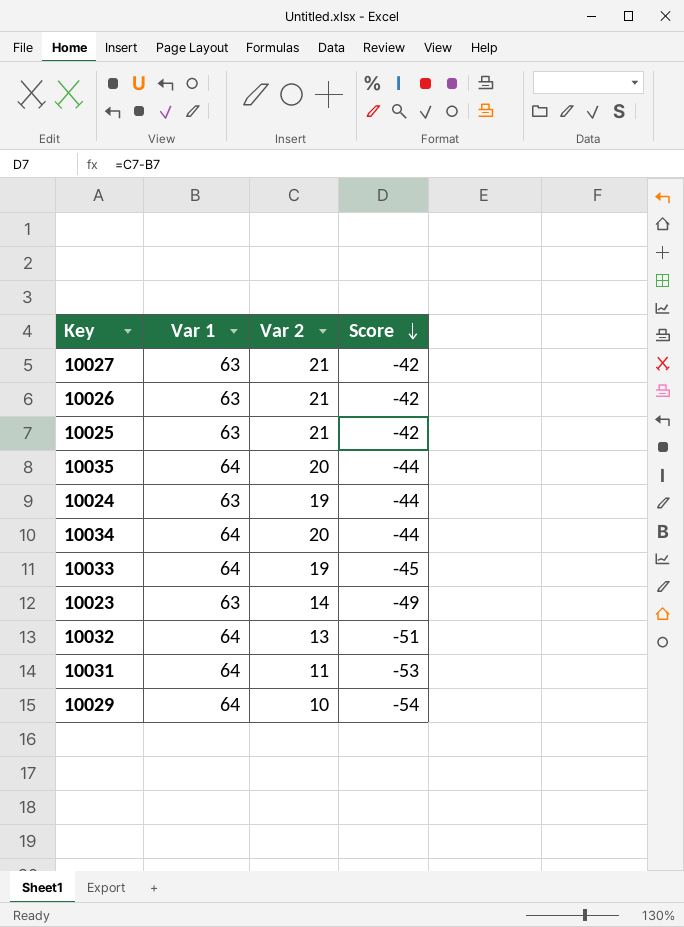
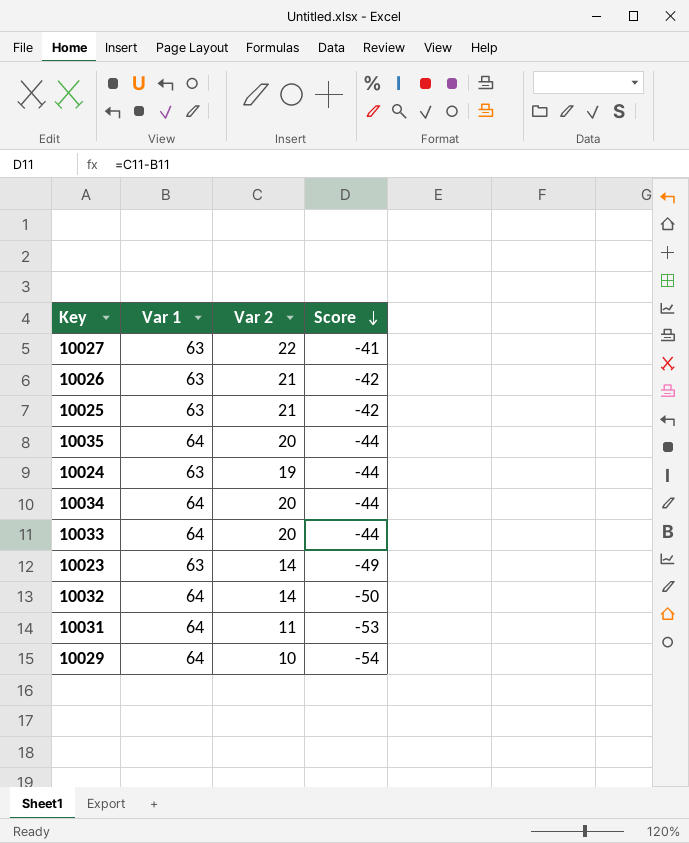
10027 | Var 2: 21 -> 22
10027 | Score: -42 -> -41
10033 | Var 2: 19 -> 20
10033 | Score: -45 -> -44
10032 | Var 2: 13 -> 14
10032 | Score: -51 -> -50

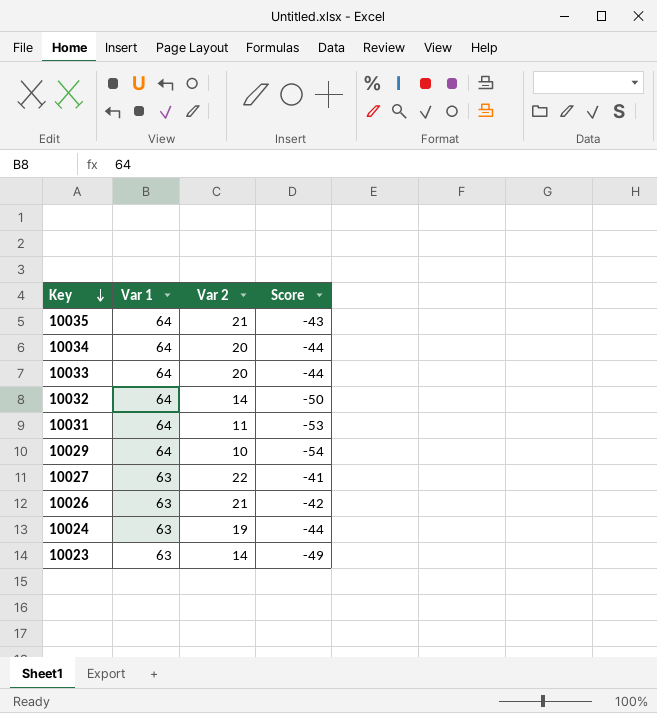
row order: Score descending -> Key descending
row 10025: 63 | 21 | -42 -> none
10035 | Var 2: 20 -> 21
10035 | Score: -44 -> -43

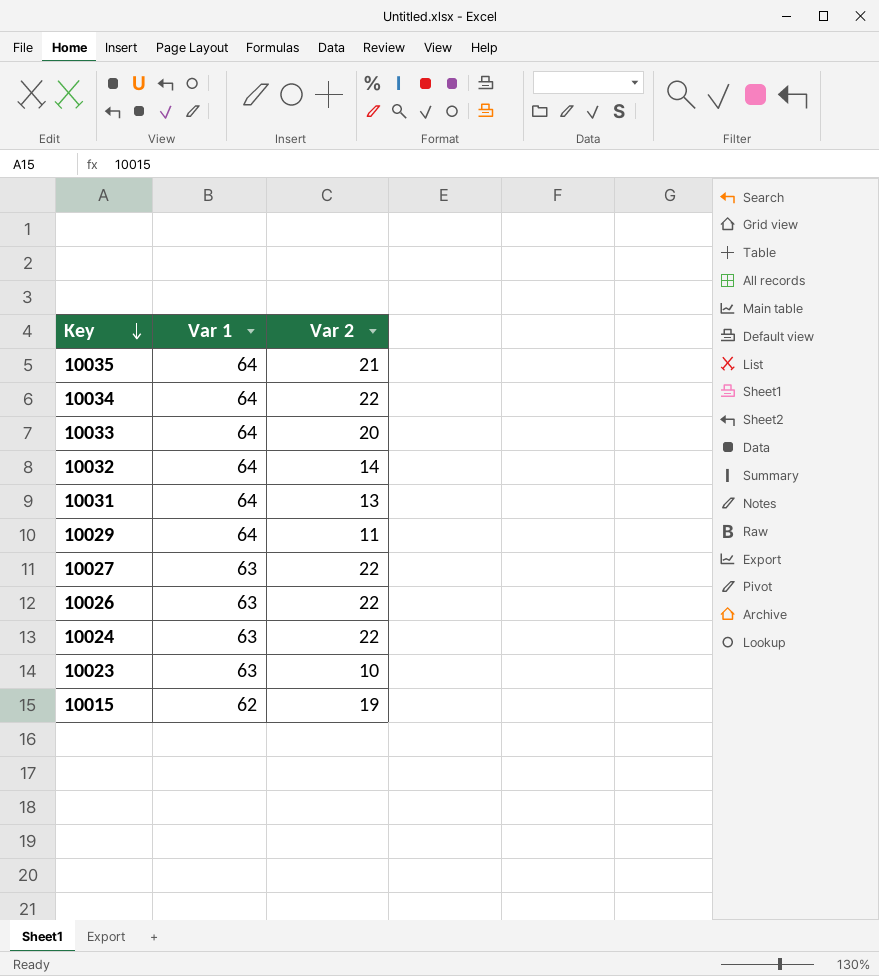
column Score | formula: [Var 2] - [Var 1] -> none
10034 | Var 2: 20 -> 22
10031 | Var 2: 11 -> 13
10029 | Var 2: 10 -> 11
10026 | Var 2: 21 -> 22
10024 | Var 2: 19 -> 22
10023 | Var 2: 14 -> 10
row 10015: none -> 62 | 19

